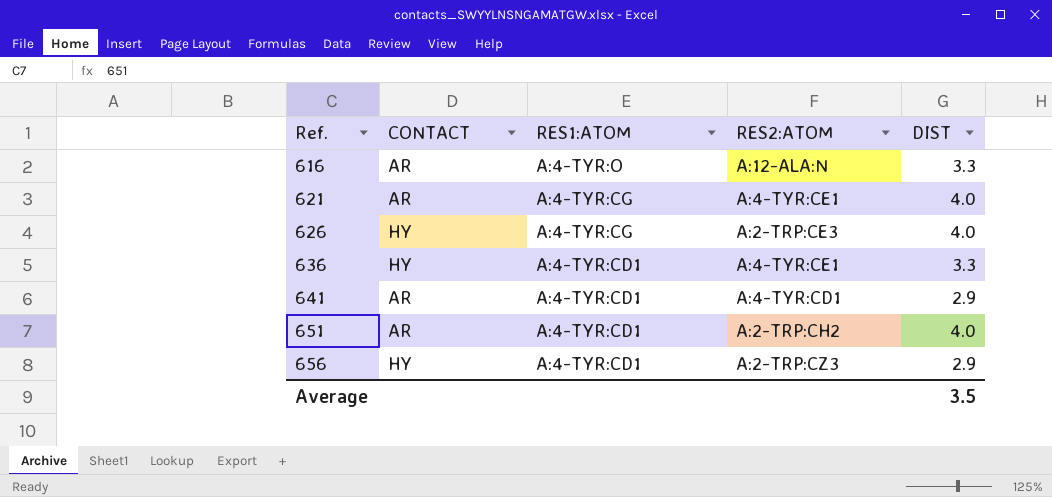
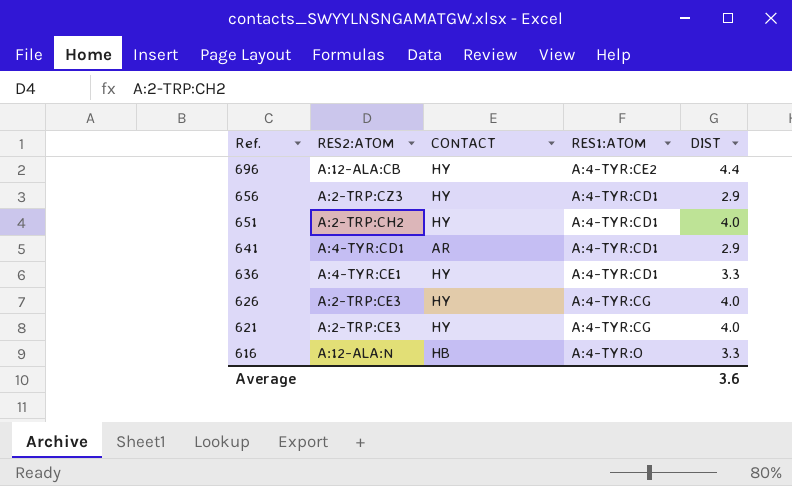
row order: Ref. ascending -> Ref. descending
column RES2:ATOM | position: 4 -> 2
row 696: none -> A:12-ALA:CB | HY | A:4-TYR:CE2 | 4.4
651 | CONTACT: AR -> HY
621 | RES2:ATOM: A:4-TYR:CE1 -> A:2-TRP:CE3
621 | CONTACT: AR -> HY
616 | CONTACT: AR -> HB
Average | DIST: 3.5 -> 3.6

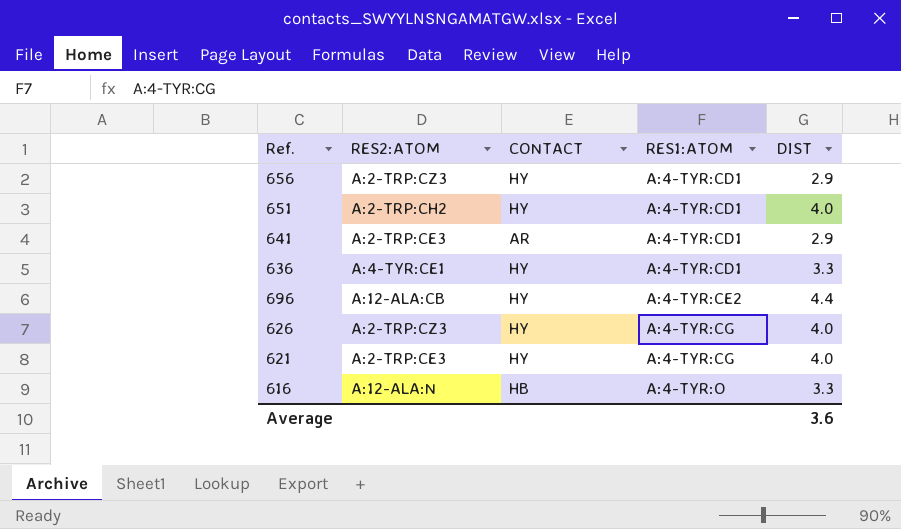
row order: Ref. descending -> RES1:ATOM ascending
641 | RES2:ATOM: A:4-TYR:CD1 -> A:2-TRP:CE3
626 | RES2:ATOM: A:2-TRP:CE3 -> A:2-TRP:CZ3

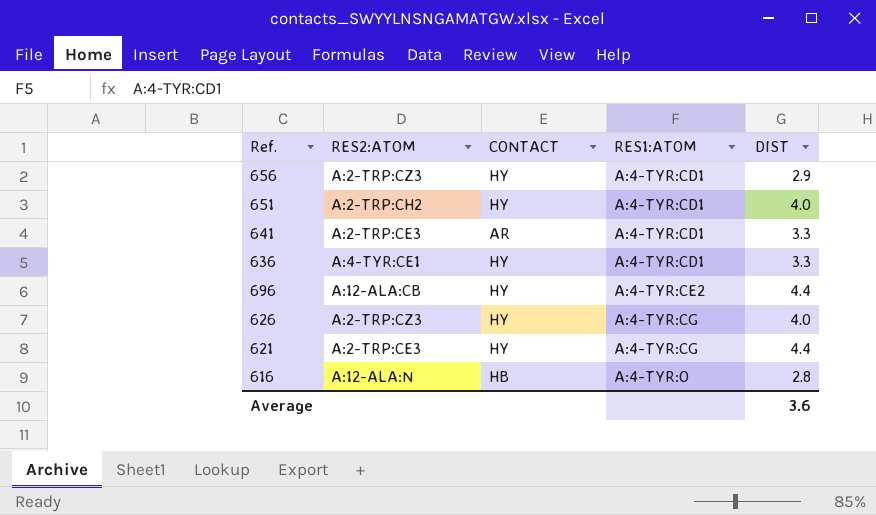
641 | DIST: 2.9 -> 3.3
621 | DIST: 4.0 -> 4.4
616 | DIST: 3.3 -> 2.8

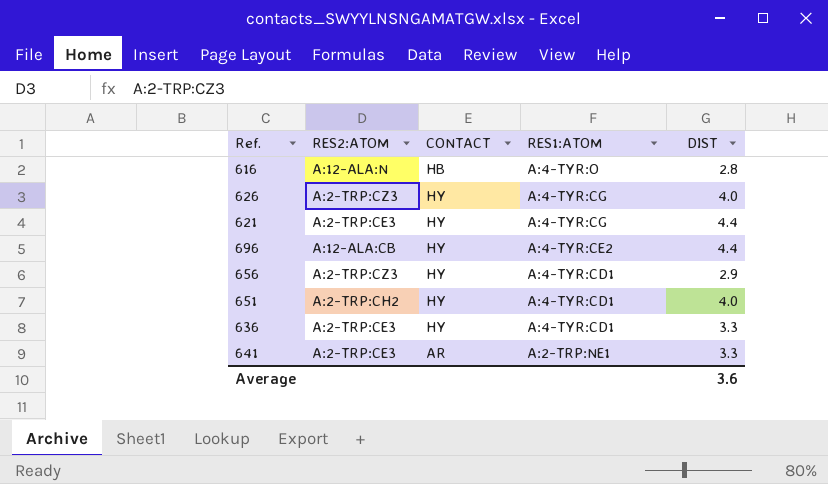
row order: RES1:ATOM ascending -> RES1:ATOM descending
636 | RES2:ATOM: A:4-TYR:CE1 -> A:2-TRP:CE3
641 | RES1:ATOM: A:4-TYR:CD1 -> A:2-TRP:NE1

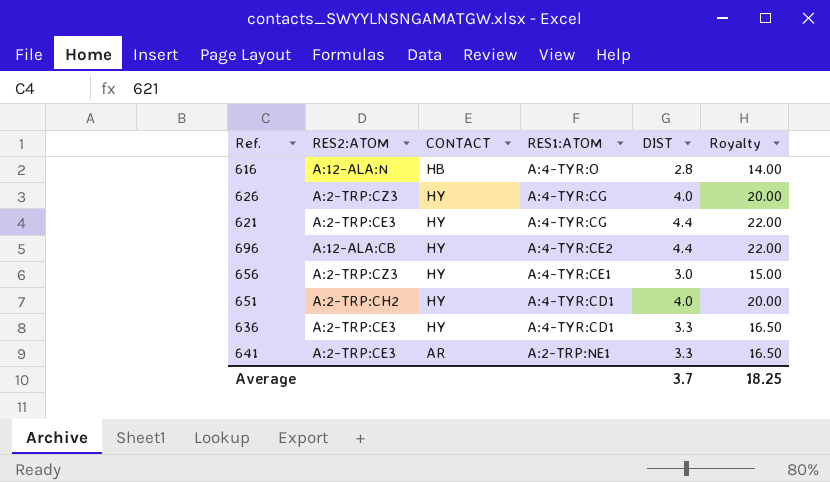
column Royalty | formula: none -> [DIST] * 5
656 | RES1:ATOM: A:4-TYR:CD1 -> A:4-TYR:CE1
656 | DIST: 2.9 -> 3.0
Average | DIST: 3.6 -> 3.7

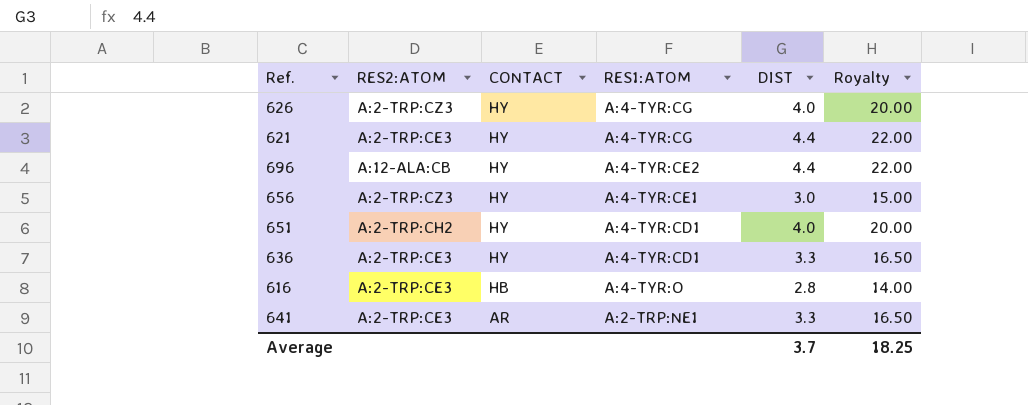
row order: RES1:ATOM descending -> CONTACT descending
616 | RES2:ATOM: A:12-ALA:N -> A:2-TRP:CE3

